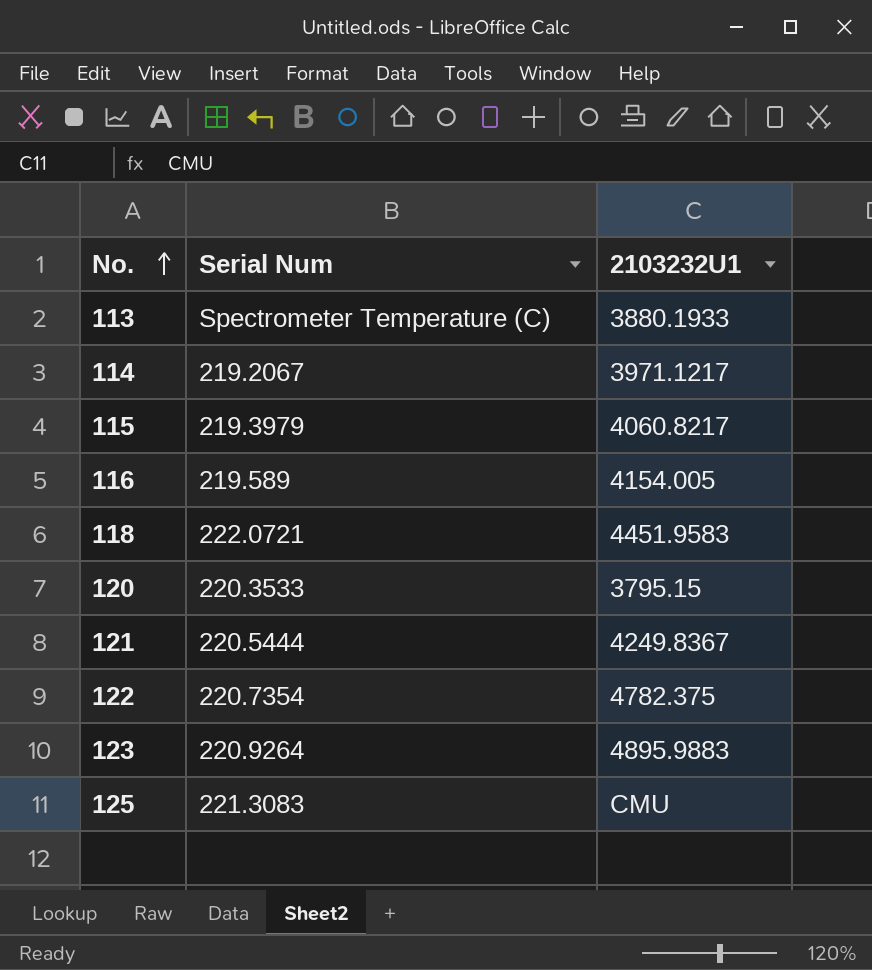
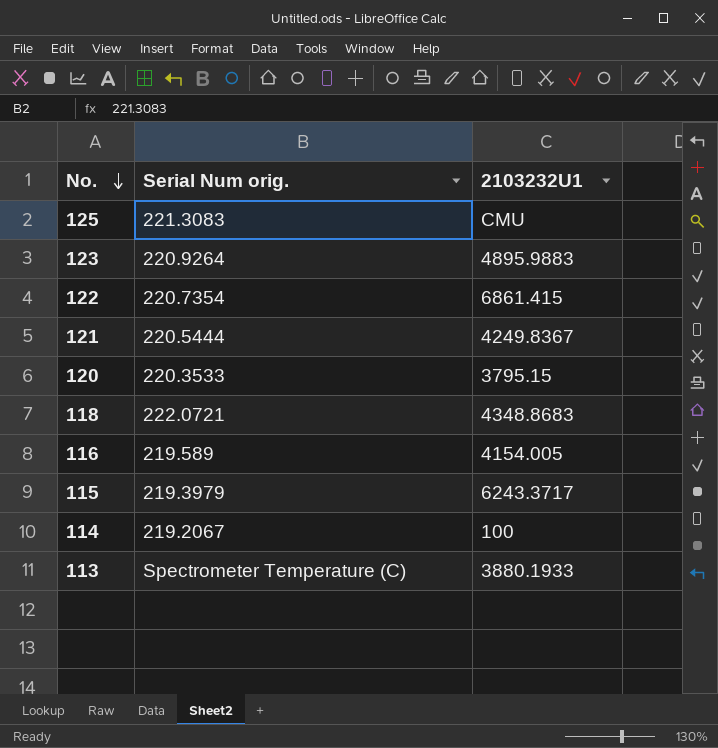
row order: No. ascending -> No. descending
column name: Serial Num -> Serial Num orig.
122 | 2103232U1: 4782.375 -> 6861.415
118 | 2103232U1: 4451.9583 -> 4348.8683
115 | 2103232U1: 4060.8217 -> 6243.3717
114 | 2103232U1: 3971.1217 -> 100

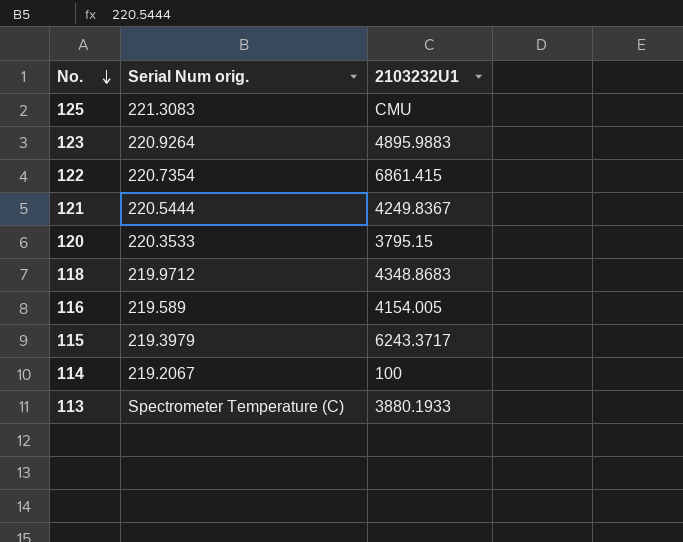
118 | Serial Num orig.: 222.0721 -> 219.9712

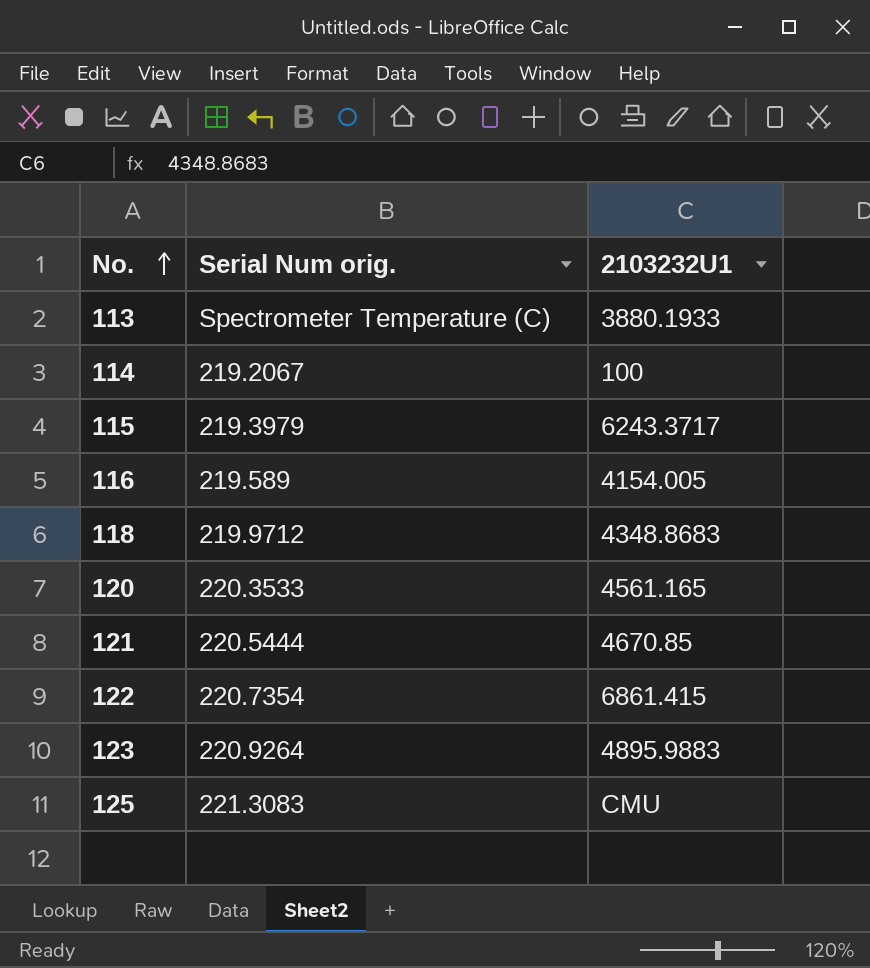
row order: No. descending -> No. ascending
120 | 2103232U1: 3795.15 -> 4561.165
121 | 2103232U1: 4249.8367 -> 4670.85

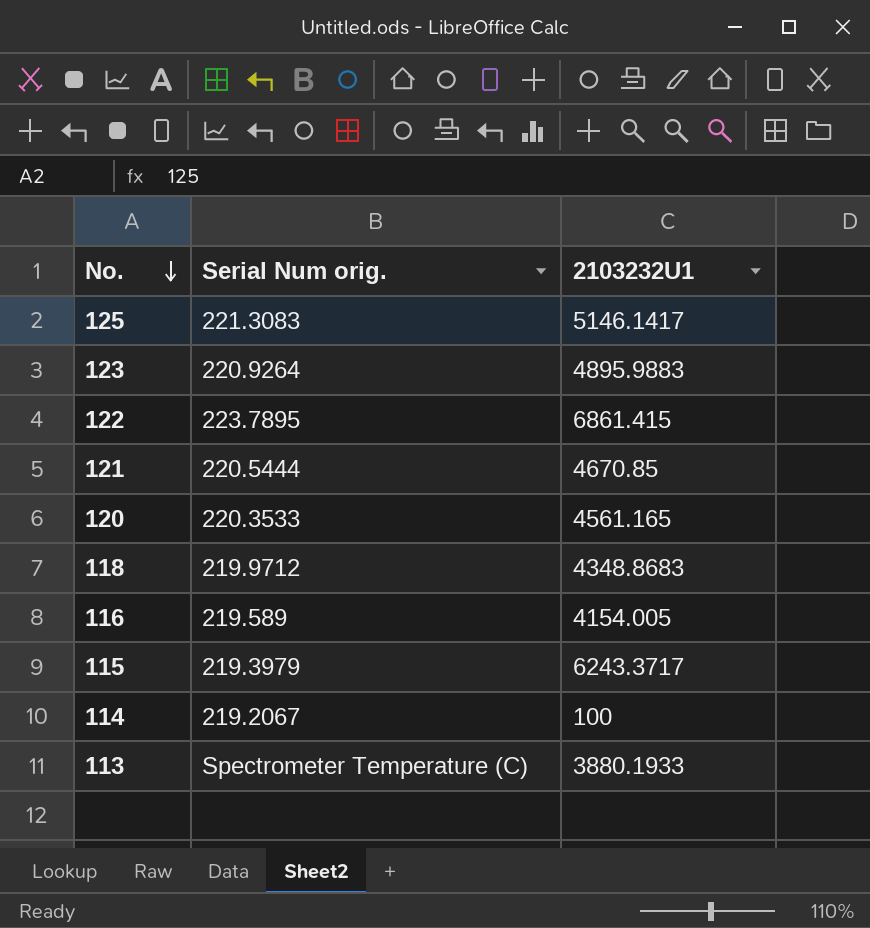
row order: No. ascending -> No. descending
125 | 2103232U1: CMU -> 5146.1417
122 | Serial Num orig.: 220.7354 -> 223.7895

